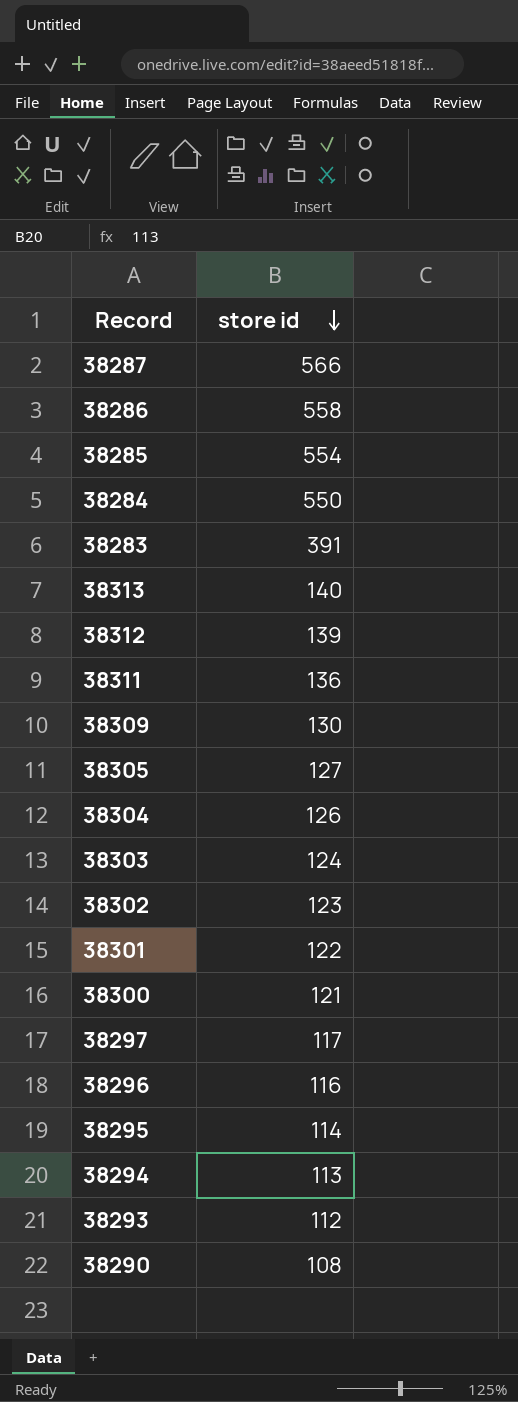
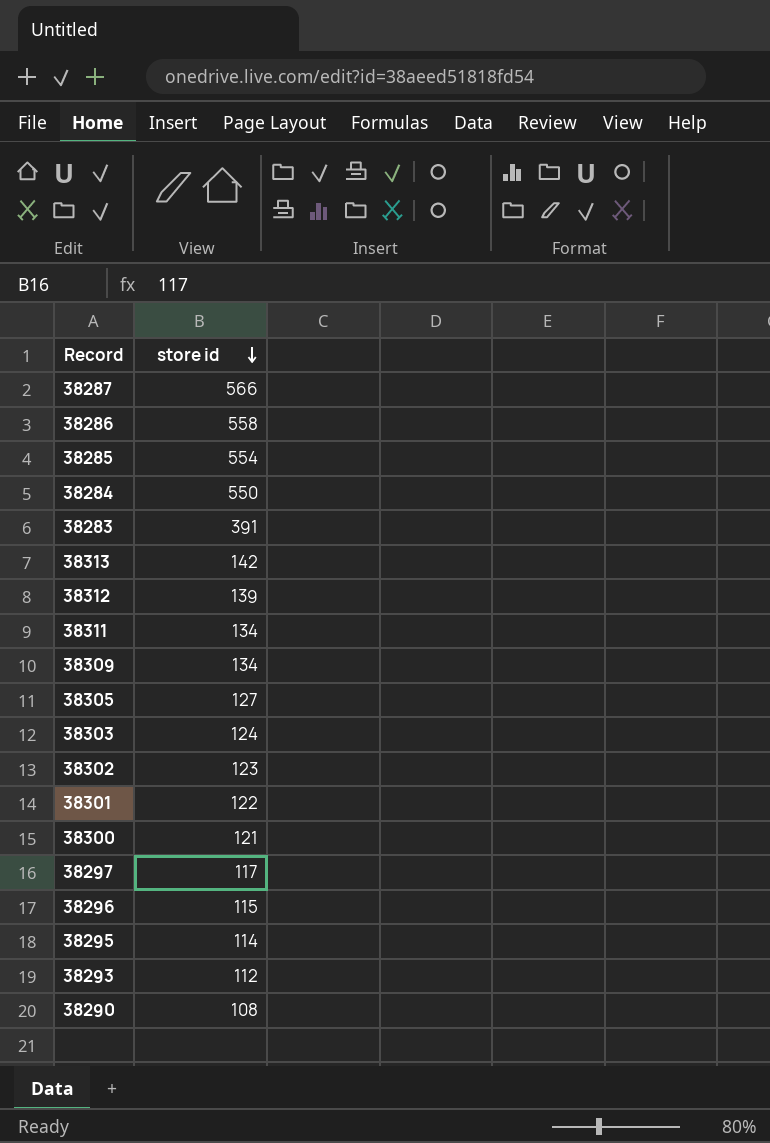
row 38304: 126 -> none
row 38294: 113 -> none
38313 | store id: 140 -> 142
38311 | store id: 136 -> 134
38309 | store id: 130 -> 134
38296 | store id: 116 -> 115

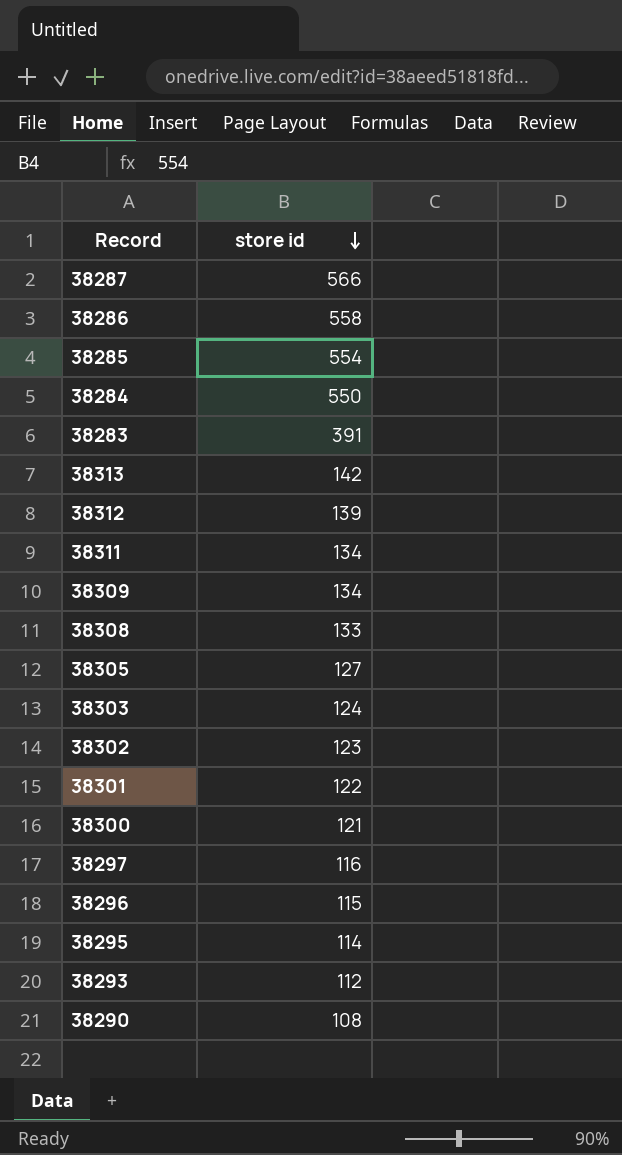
row 38308: none -> 133
38297 | store id: 117 -> 116

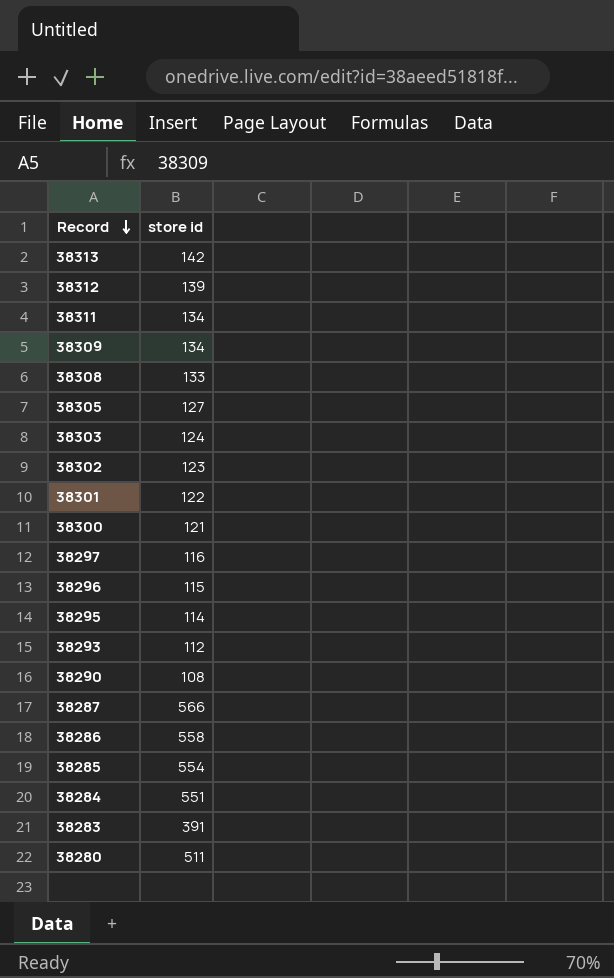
row order: store id descending -> Record descending
38284 | store id: 550 -> 551
row 38280: none -> 511

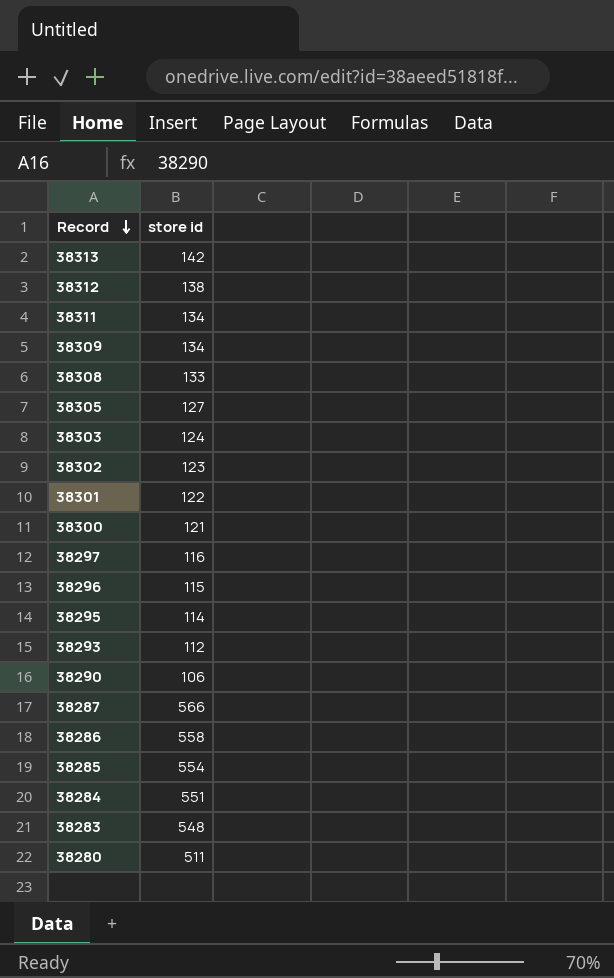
38312 | store id: 139 -> 138
38290 | store id: 108 -> 106
38283 | store id: 391 -> 548

